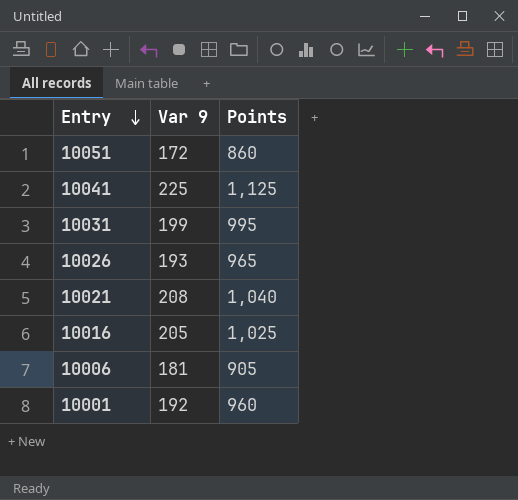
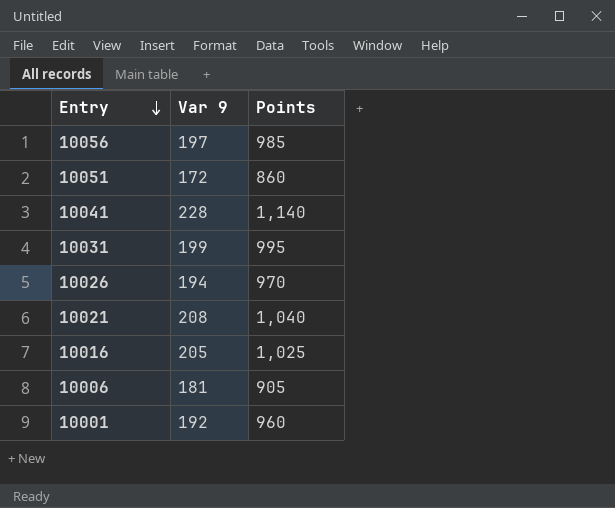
row 10056: none -> 197 | 985
10041 | Var 9: 225 -> 228
10041 | Points: 1,125 -> 1,140
10026 | Var 9: 193 -> 194
10026 | Points: 965 -> 970

